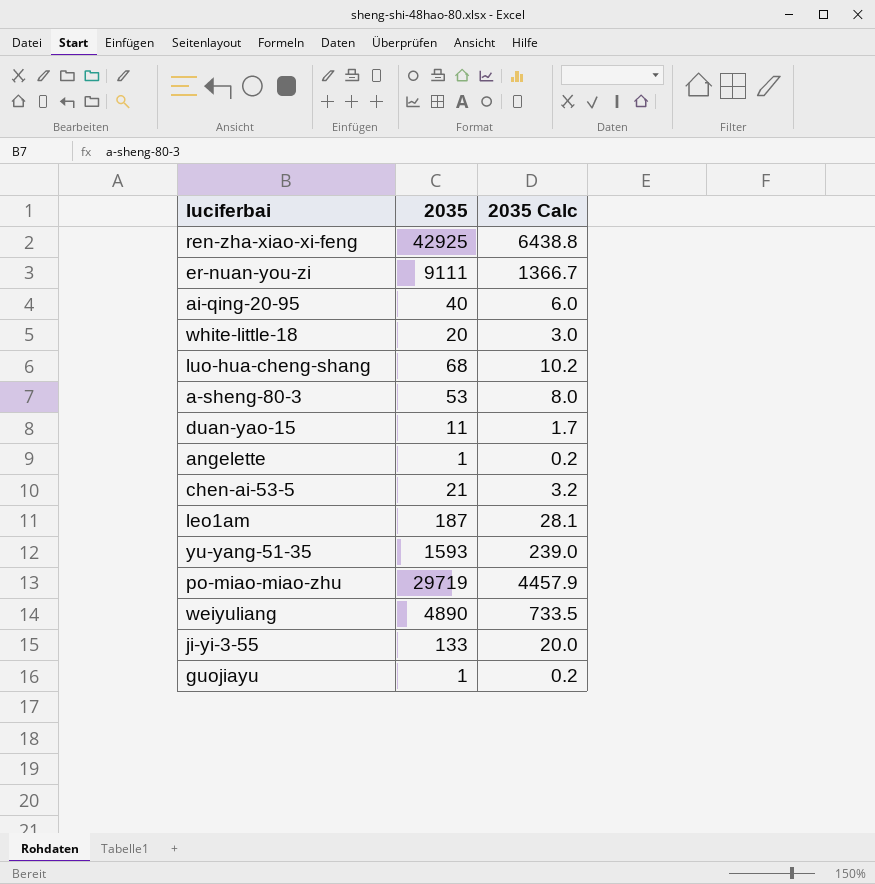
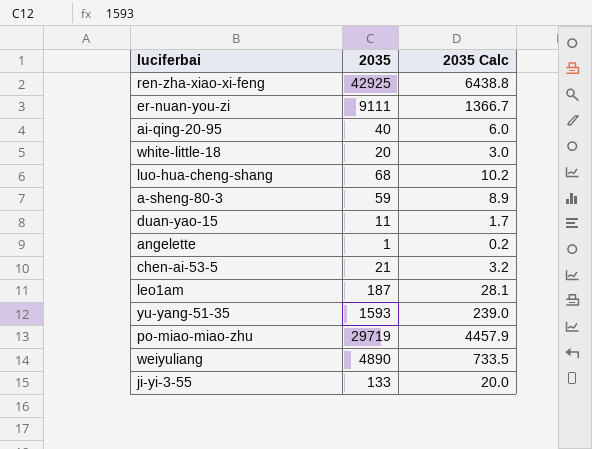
row guojiayu: 1 | 0.2 -> none
a-sheng-80-3 | 2035: 53 -> 59
a-sheng-80-3 | 2035 Calc: 8.0 -> 8.9

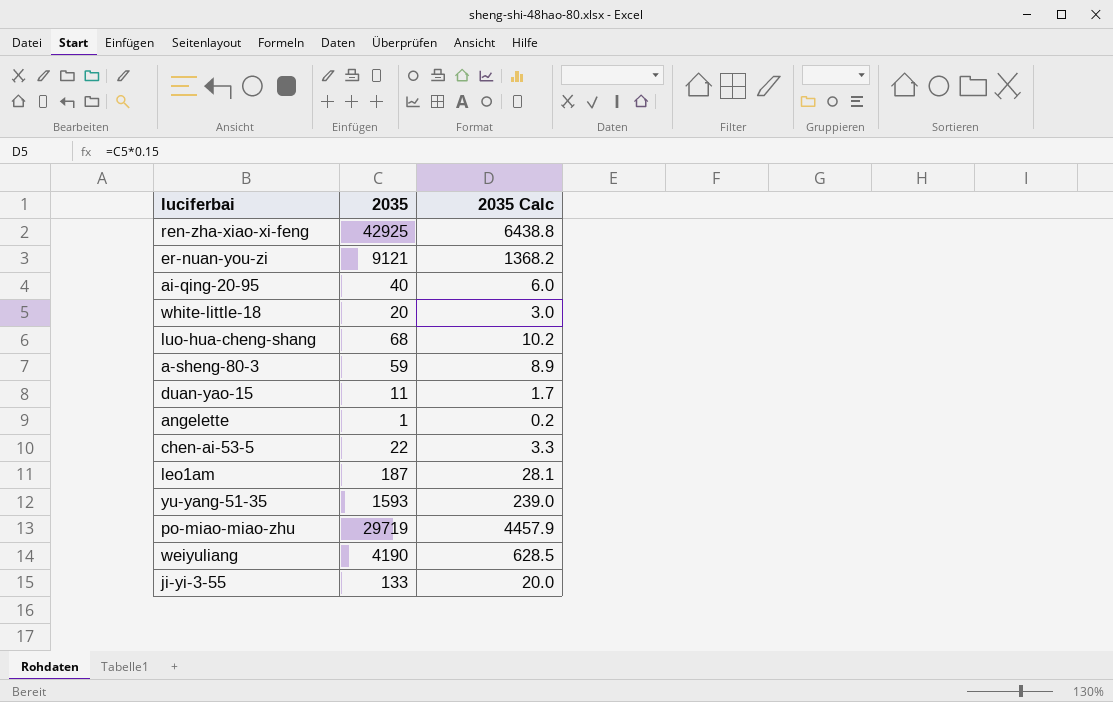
er-nuan-you-zi | 2035: 9111 -> 9121
er-nuan-you-zi | 2035 Calc: 1366.7 -> 1368.2
chen-ai-53-5 | 2035: 21 -> 22
chen-ai-53-5 | 2035 Calc: 3.2 -> 3.3
weiyuliang | 2035: 4890 -> 4190
weiyuliang | 2035 Calc: 733.5 -> 628.5

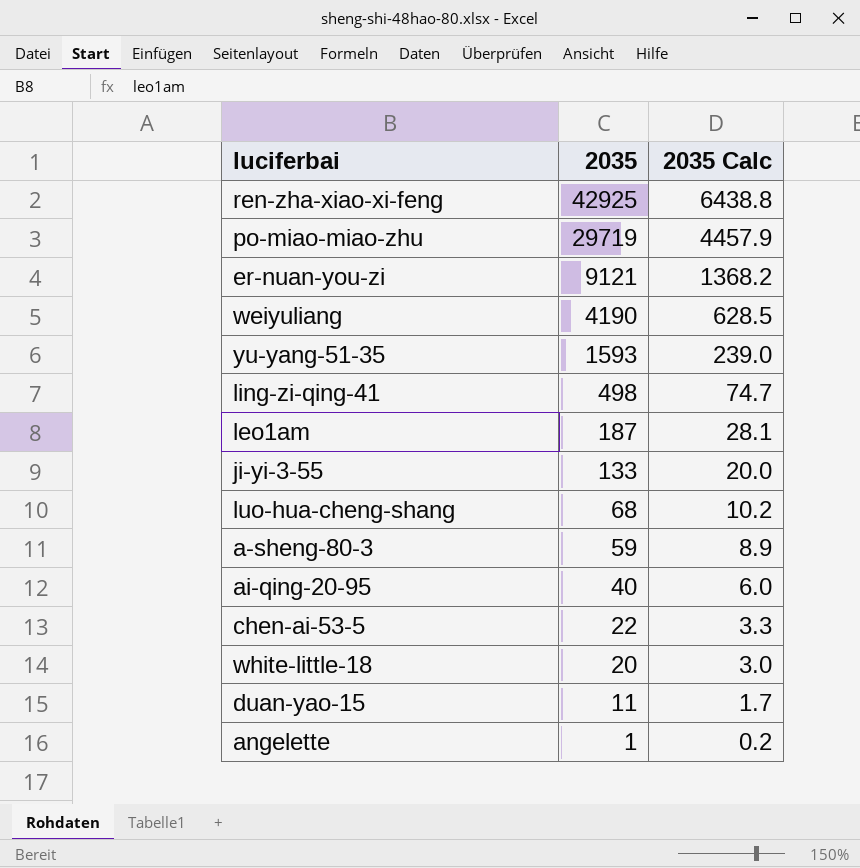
row order: none -> 2035 descending
row ling-zi-qing-41: none -> 498 | 74.7

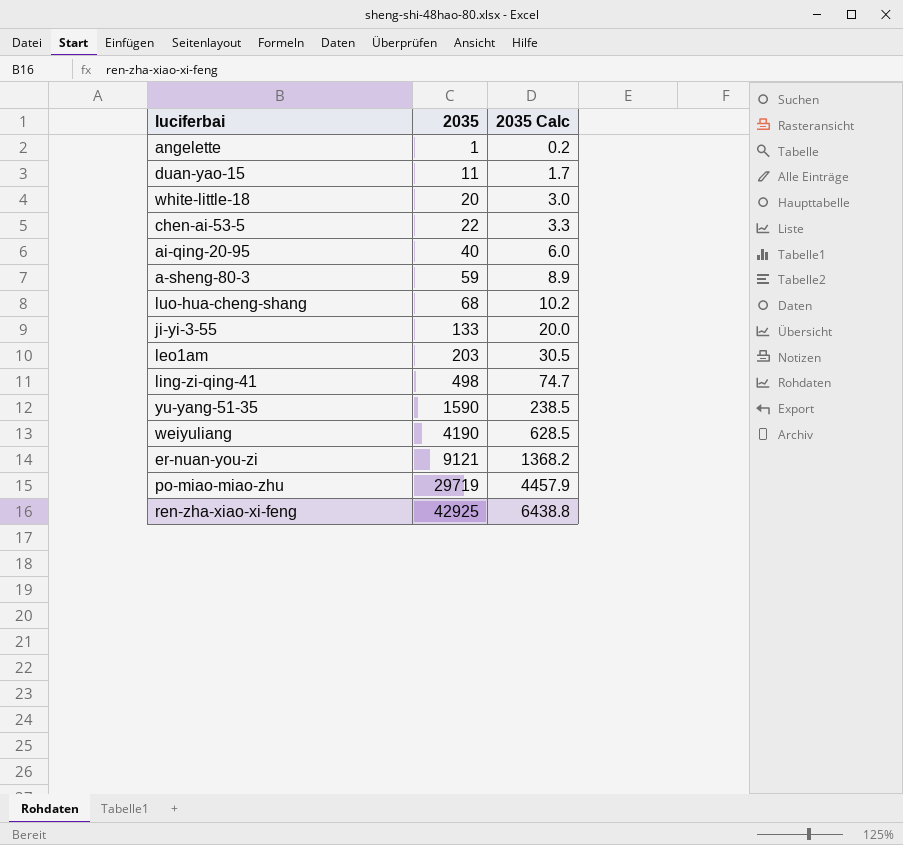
row order: 2035 descending -> 2035 ascending
leo1am | 2035: 187 -> 203
leo1am | 2035 Calc: 28.1 -> 30.5
yu-yang-51-35 | 2035: 1593 -> 1590
yu-yang-51-35 | 2035 Calc: 239.0 -> 238.5

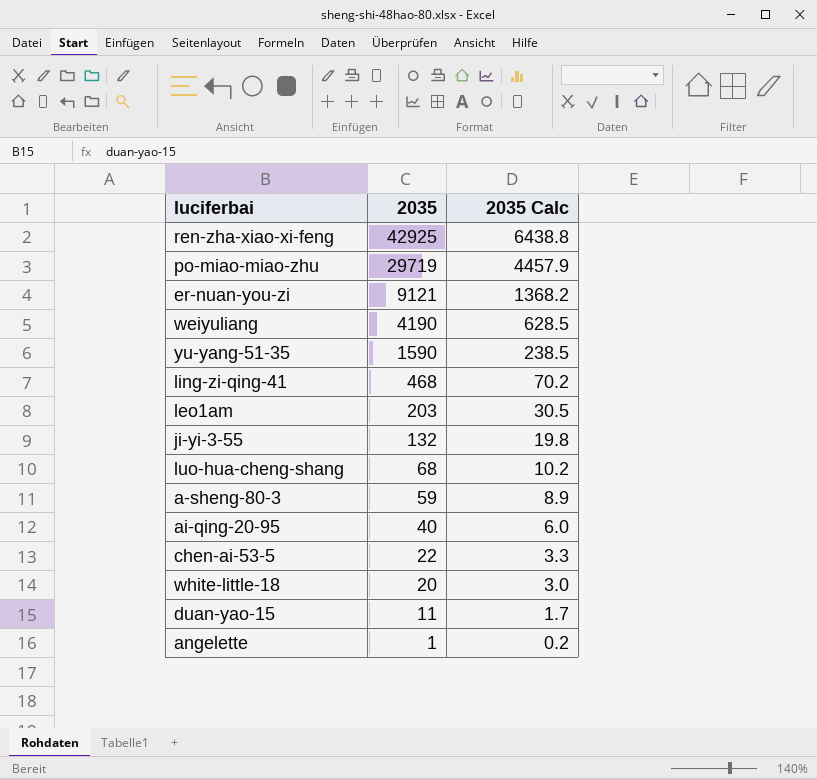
row order: 2035 ascending -> 2035 descending
ling-zi-qing-41 | 2035: 498 -> 468
ling-zi-qing-41 | 2035 Calc: 74.7 -> 70.2
ji-yi-3-55 | 2035: 133 -> 132
ji-yi-3-55 | 2035 Calc: 20.0 -> 19.8

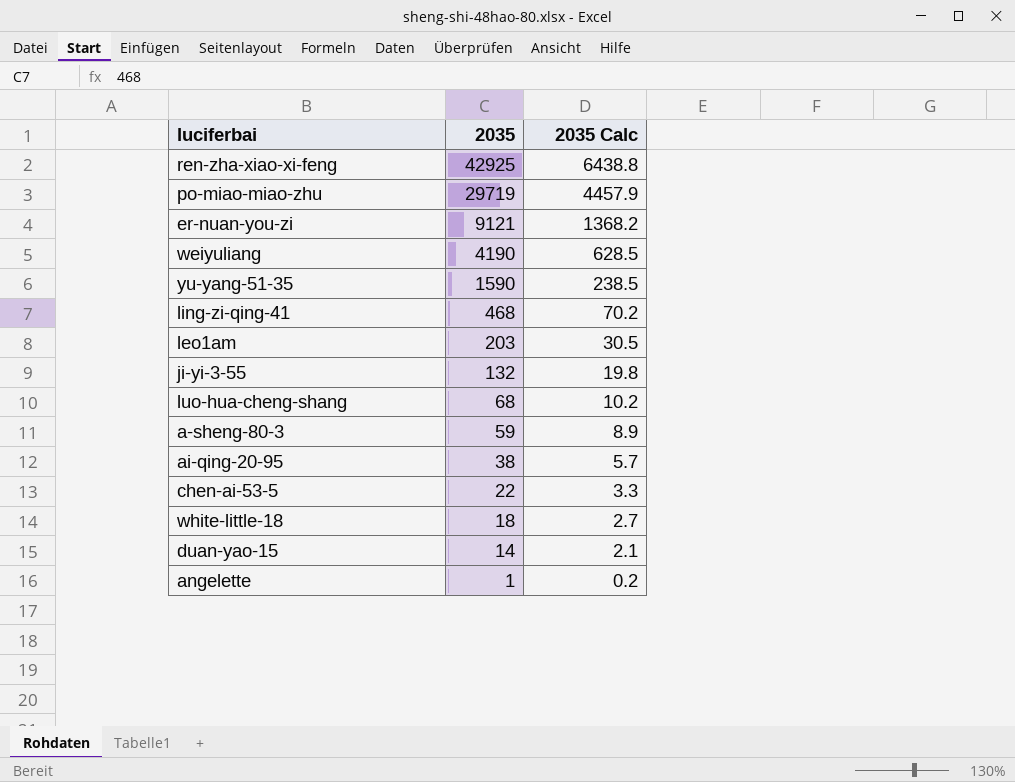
ai-qing-20-95 | 2035: 40 -> 38
ai-qing-20-95 | 2035 Calc: 6.0 -> 5.7
white-little-18 | 2035: 20 -> 18
white-little-18 | 2035 Calc: 3.0 -> 2.7
duan-yao-15 | 2035: 11 -> 14
duan-yao-15 | 2035 Calc: 1.7 -> 2.1

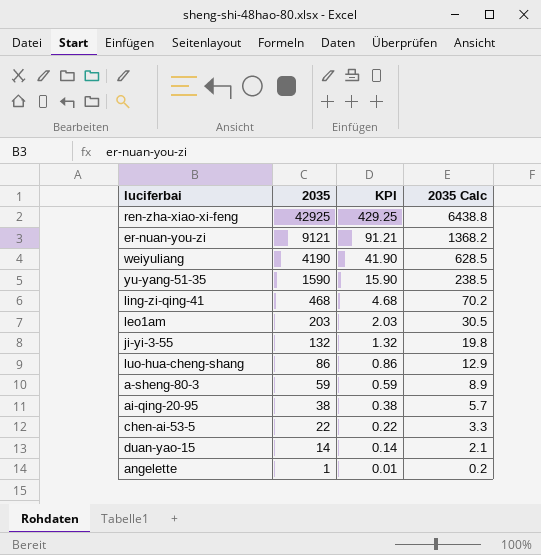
column KPI | formula: none -> [2035] * 0.01
row po-miao-miao-zhu: 29719 | 4457.9 -> none
row white-little-18: 18 | 2.7 -> none
luo-hua-cheng-shang | 2035: 68 -> 86
luo-hua-cheng-shang | 2035 Calc: 10.2 -> 12.9

